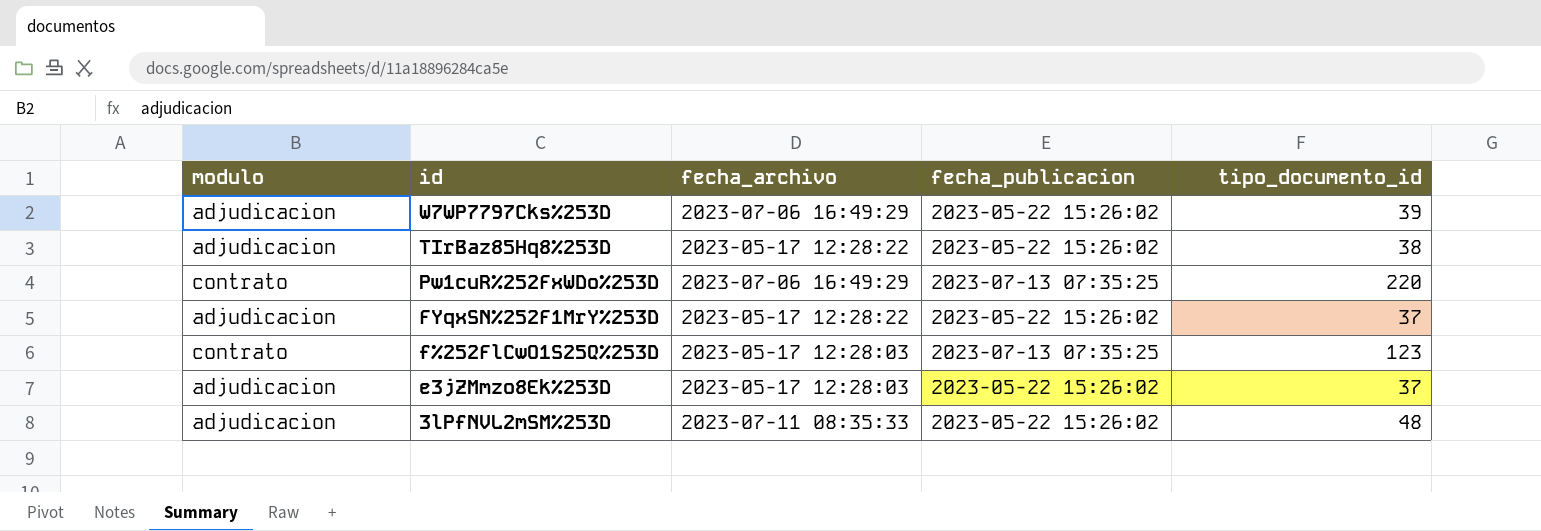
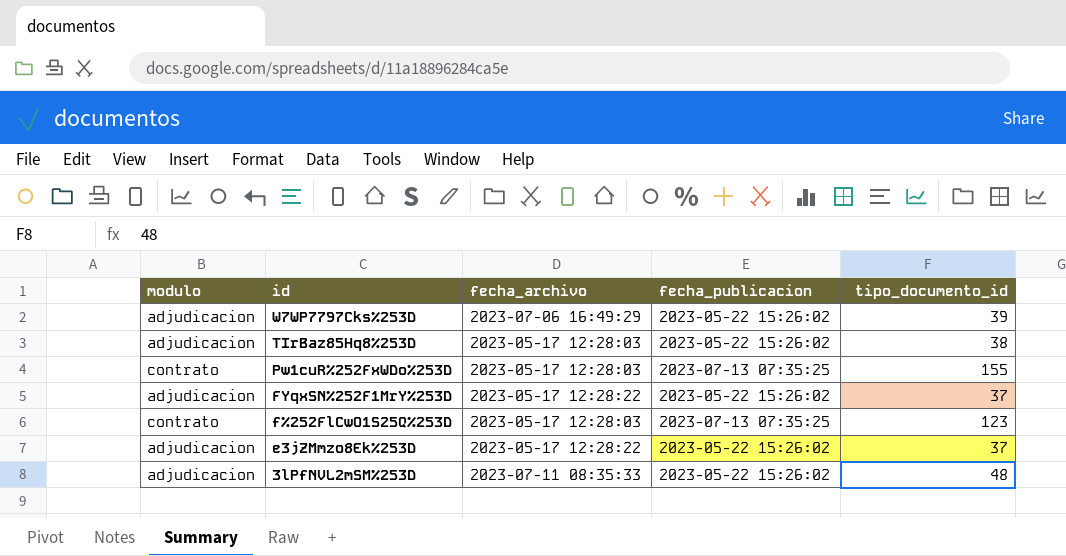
TIrBaz85Hq8%253D | fecha_archivo: 2023-05-17 12:28:22 -> 2023-05-17 12:28:03
Pw1cuR%252FxWDo%253D | fecha_archivo: 2023-07-06 16:49:29 -> 2023-05-17 12:28:03
Pw1cuR%252FxWDo%253D | tipo_documento_id: 220 -> 155
e3jZMmzo8Ek%253D | fecha_archivo: 2023-05-17 12:28:03 -> 2023-05-17 12:28:22

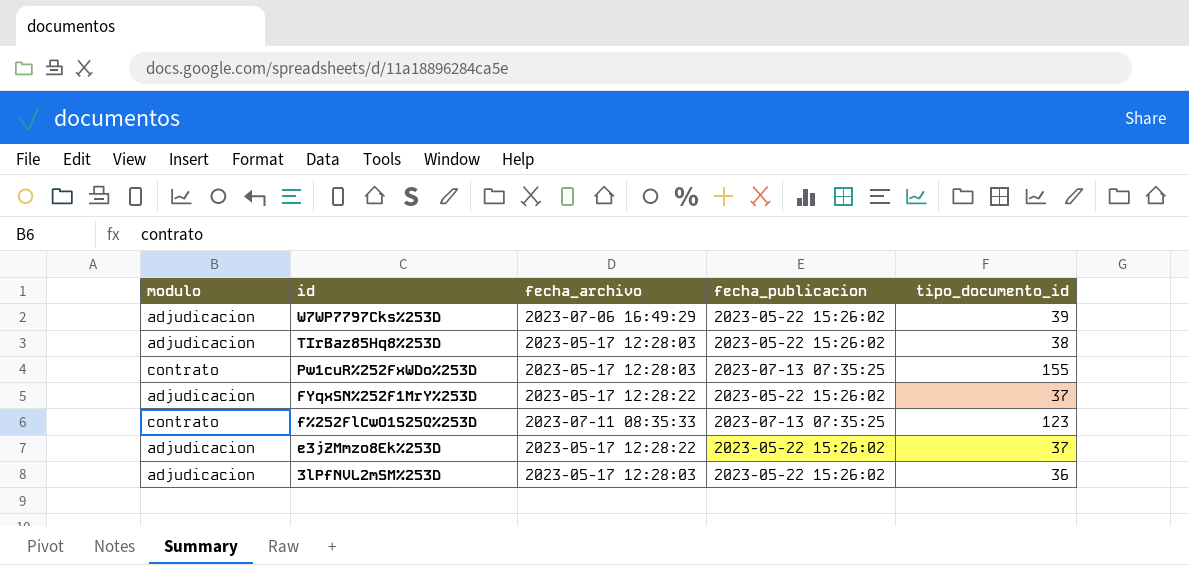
f%252FlCwO1S25Q%253D | fecha_archivo: 2023-05-17 12:28:03 -> 2023-07-11 08:35:33
3lPfNVL2mSM%253D | fecha_archivo: 2023-07-11 08:35:33 -> 2023-05-17 12:28:03
3lPfNVL2mSM%253D | tipo_documento_id: 48 -> 36

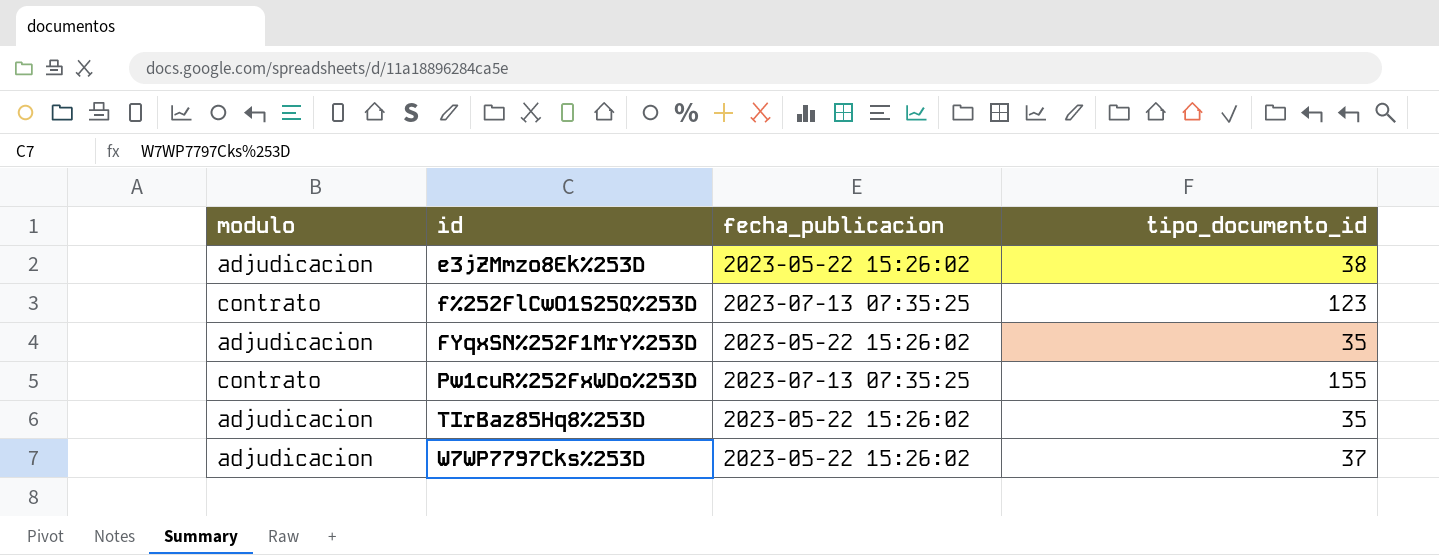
row order: id descending -> id ascending
column fecha_archivo | position: 3 -> none
row 3lPfNVL2mSM%253D: adjudicacion | 2023-05-17 12:28:03 | 2023-05-22 15:26:02 | 36 -> none
e3jZMmzo8Ek%253D | tipo_documento_id: 37 -> 38
FYqxSN%252F1MrY%253D | tipo_documento_id: 37 -> 35
TIrBaz85Hq8%253D | tipo_documento_id: 38 -> 35
W7WP7797Cks%253D | tipo_documento_id: 39 -> 37

